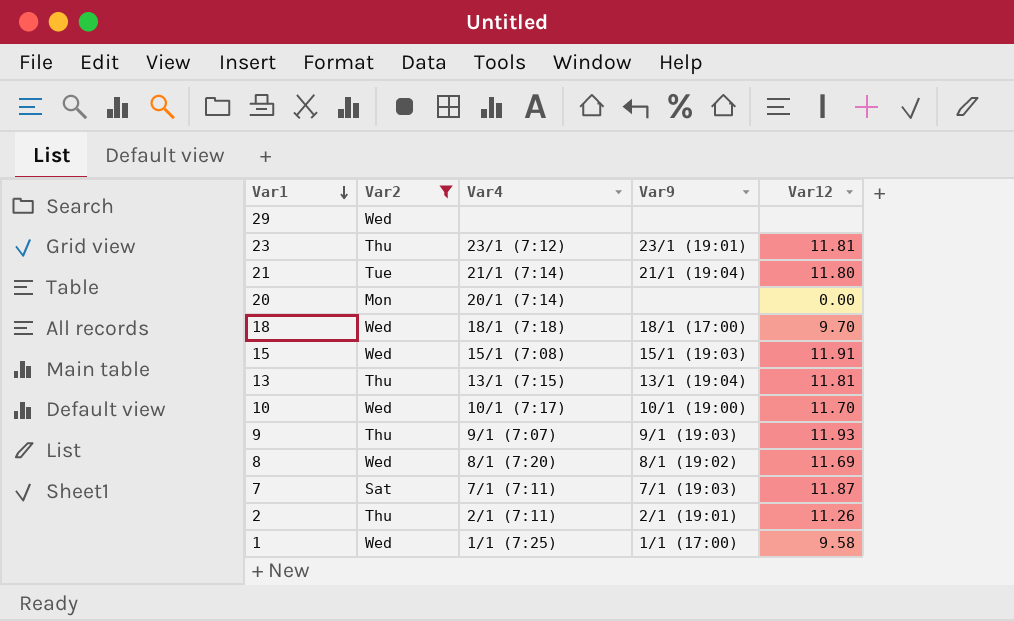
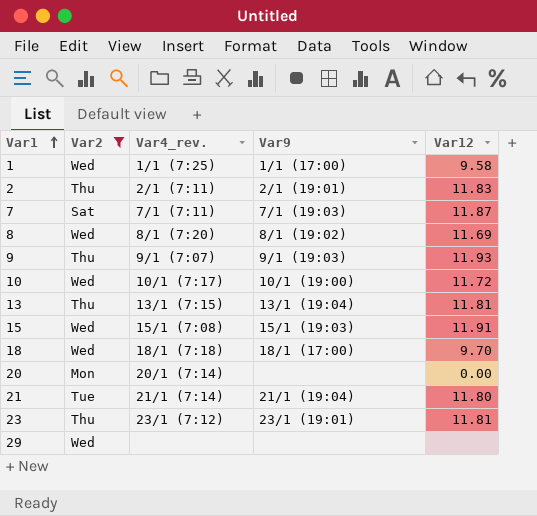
row order: Var1 descending -> Var1 ascending
column name: Var4 -> Var4_rev.
2 | Var12: 11.26 -> 11.83
10 | Var12: 11.70 -> 11.72

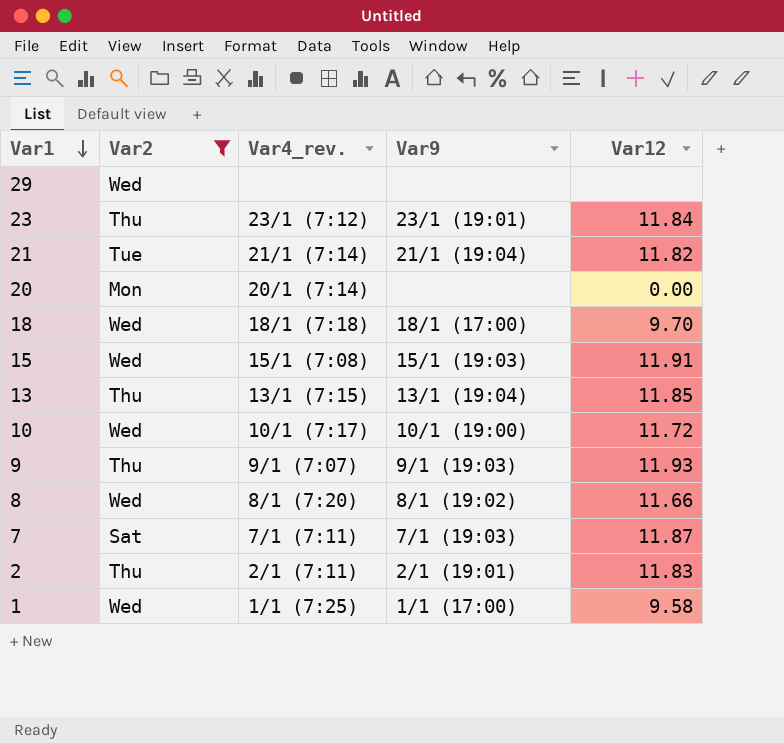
row order: Var1 ascending -> Var1 descending
23 | Var12: 11.81 -> 11.84
21 | Var12: 11.80 -> 11.82
13 | Var12: 11.81 -> 11.85
8 | Var12: 11.69 -> 11.66

